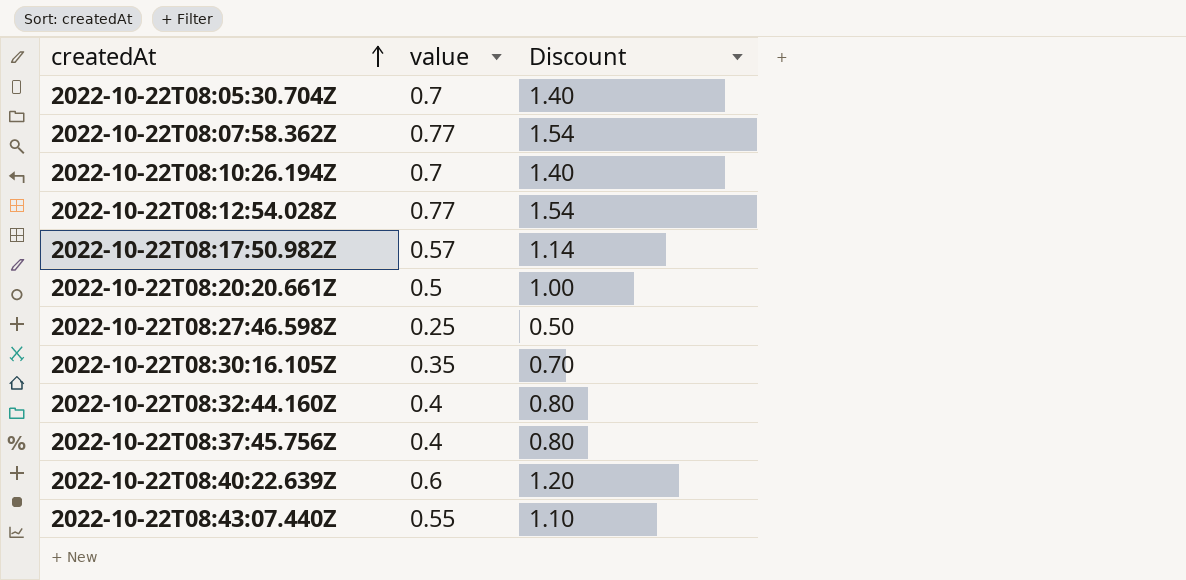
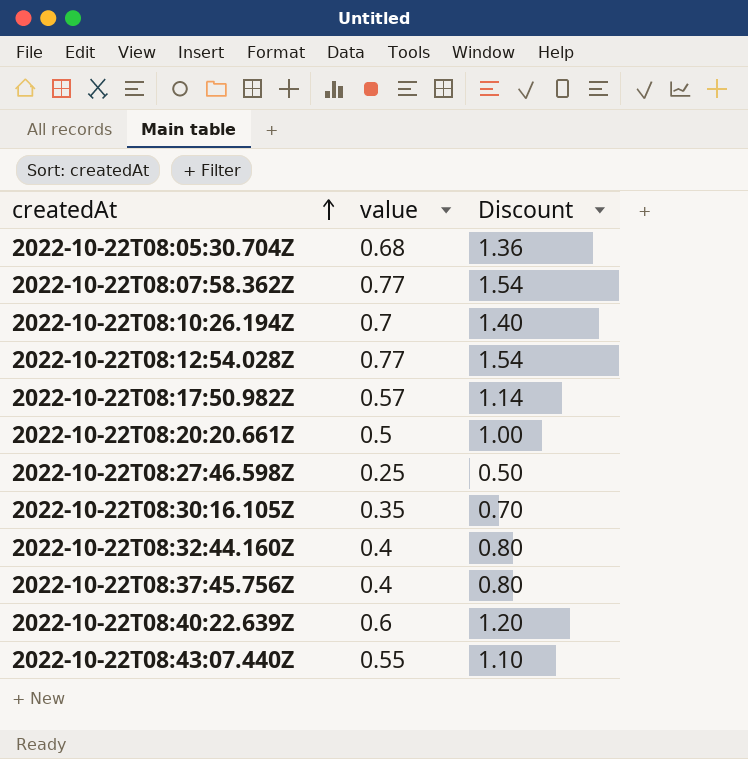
2022-10-22T08:05:30.704Z | value: 0.7 -> 0.68
2022-10-22T08:05:30.704Z | Discount: 1.40 -> 1.36

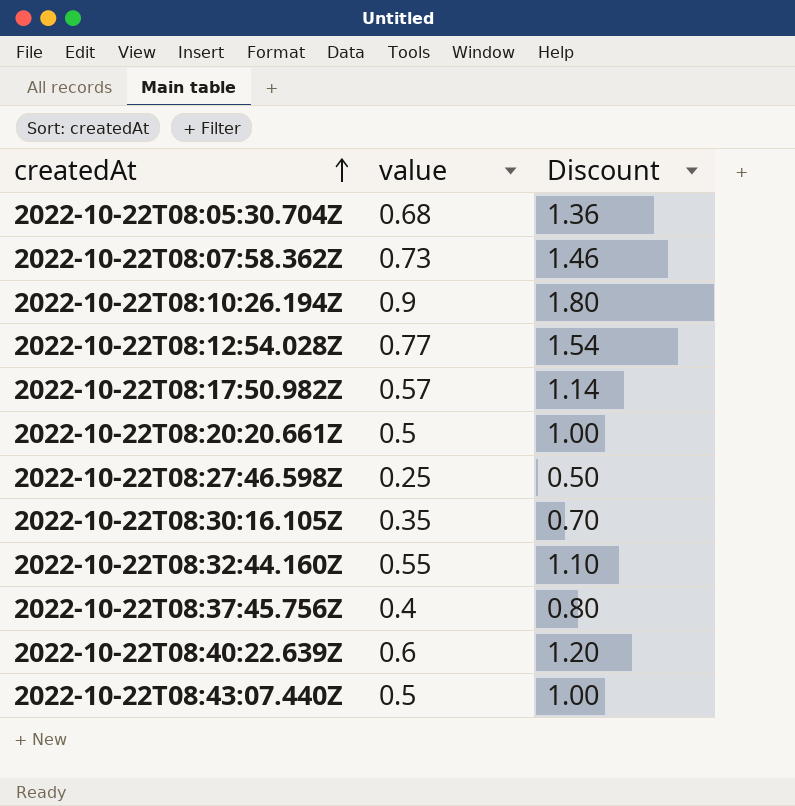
2022-10-22T08:07:58.362Z | value: 0.77 -> 0.73
2022-10-22T08:07:58.362Z | Discount: 1.54 -> 1.46
2022-10-22T08:10:26.194Z | value: 0.7 -> 0.9
2022-10-22T08:10:26.194Z | Discount: 1.40 -> 1.80
2022-10-22T08:32:44.160Z | value: 0.4 -> 0.55
2022-10-22T08:32:44.160Z | Discount: 0.80 -> 1.10
2022-10-22T08:43:07.440Z | value: 0.55 -> 0.5
2022-10-22T08:43:07.440Z | Discount: 1.10 -> 1.00

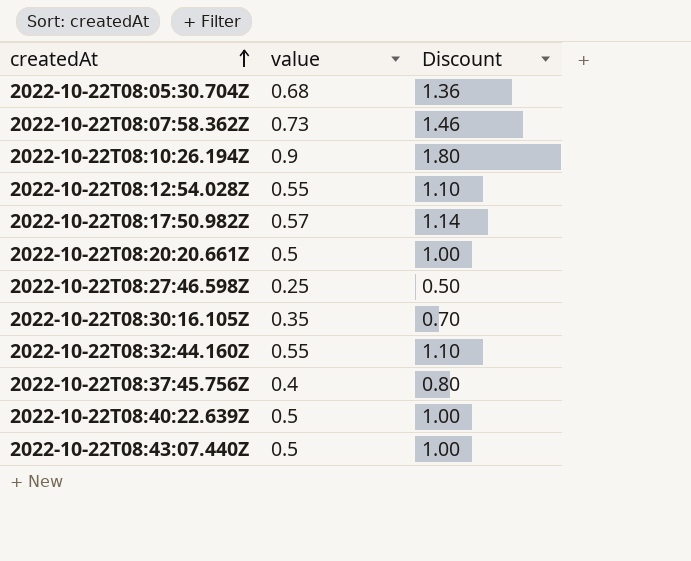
2022-10-22T08:12:54.028Z | value: 0.77 -> 0.55
2022-10-22T08:12:54.028Z | Discount: 1.54 -> 1.10
2022-10-22T08:40:22.639Z | value: 0.6 -> 0.5
2022-10-22T08:40:22.639Z | Discount: 1.20 -> 1.00

